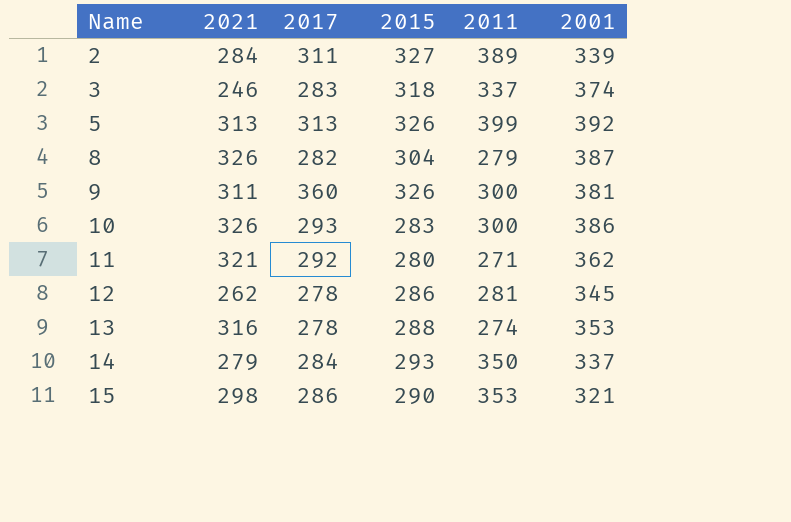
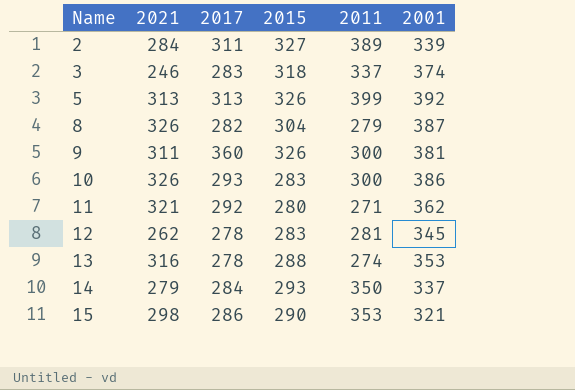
12 | 2015: 286 -> 283

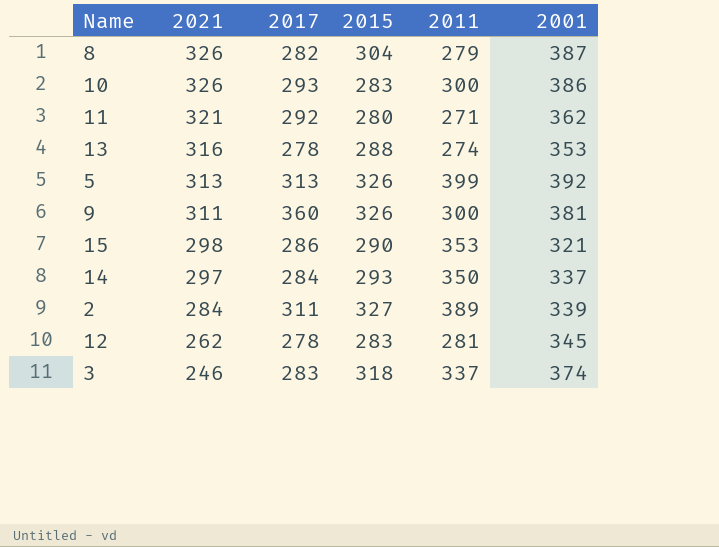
row order: Name ascending -> 2021 descending
14 | 2021: 279 -> 297

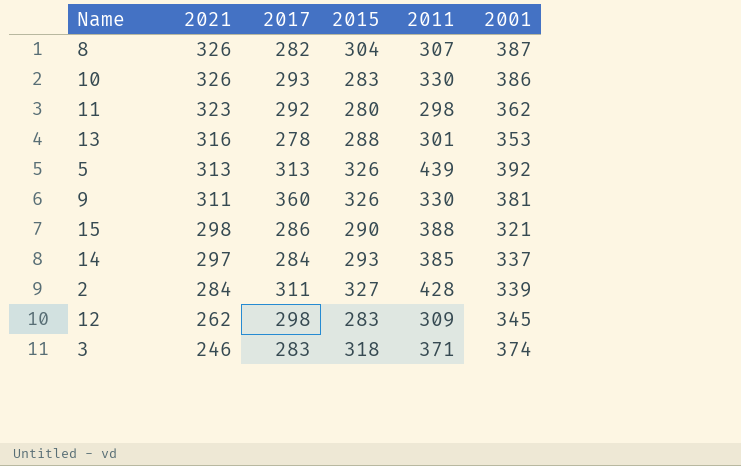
8 | 2011: 279 -> 307
10 | 2011: 300 -> 330
11 | 2021: 321 -> 323
11 | 2011: 271 -> 298
13 | 2011: 274 -> 301
5 | 2011: 399 -> 439
9 | 2011: 300 -> 330
15 | 2011: 353 -> 388
14 | 2011: 350 -> 385
2 | 2011: 389 -> 428
12 | 2017: 278 -> 298
12 | 2011: 281 -> 309
3 | 2011: 337 -> 371

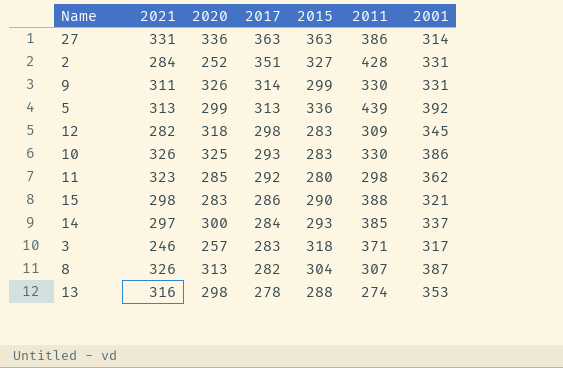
row order: 2021 descending -> 2017 descending
column 2020 | position: none -> 3
row 27: none -> 331 | 336 | 363 | 363 | 386 | 314
2 | 2017: 311 -> 351
2 | 2001: 339 -> 331
9 | 2017: 360 -> 314
9 | 2015: 326 -> 299
9 | 2001: 381 -> 331
5 | 2015: 326 -> 336
12 | 2021: 262 -> 282
3 | 2001: 374 -> 317
13 | 2011: 301 -> 274

